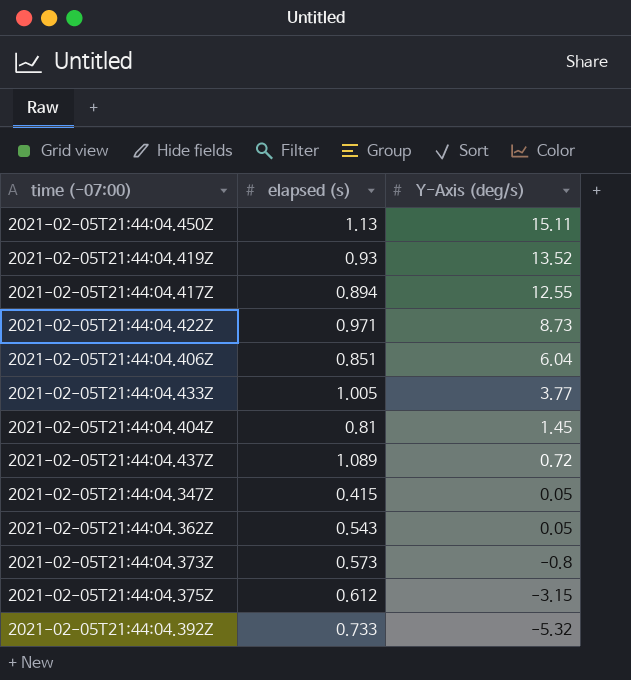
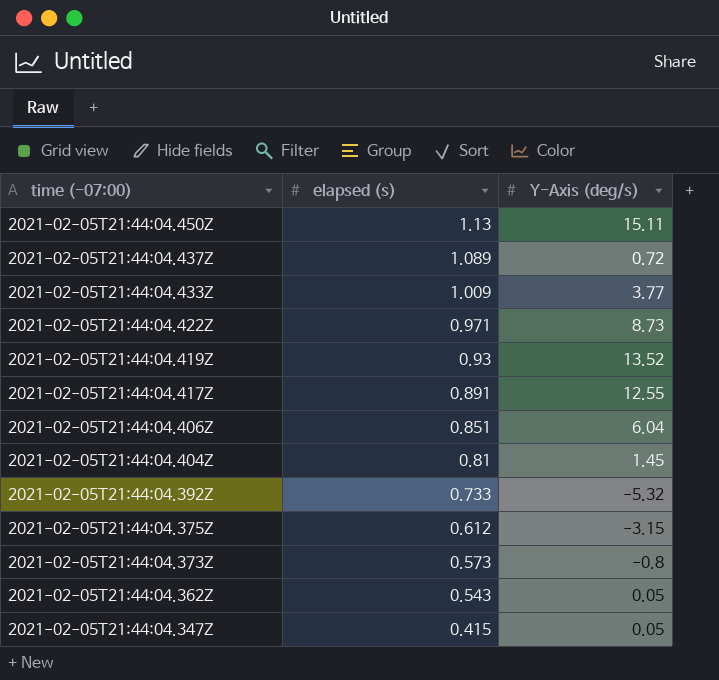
row order: Y-Axis (deg/s) descending -> time (-07:00) descending
2021-02-05T21:44:04.433Z | elapsed (s): 1.005 -> 1.009
2021-02-05T21:44:04.417Z | elapsed (s): 0.894 -> 0.891

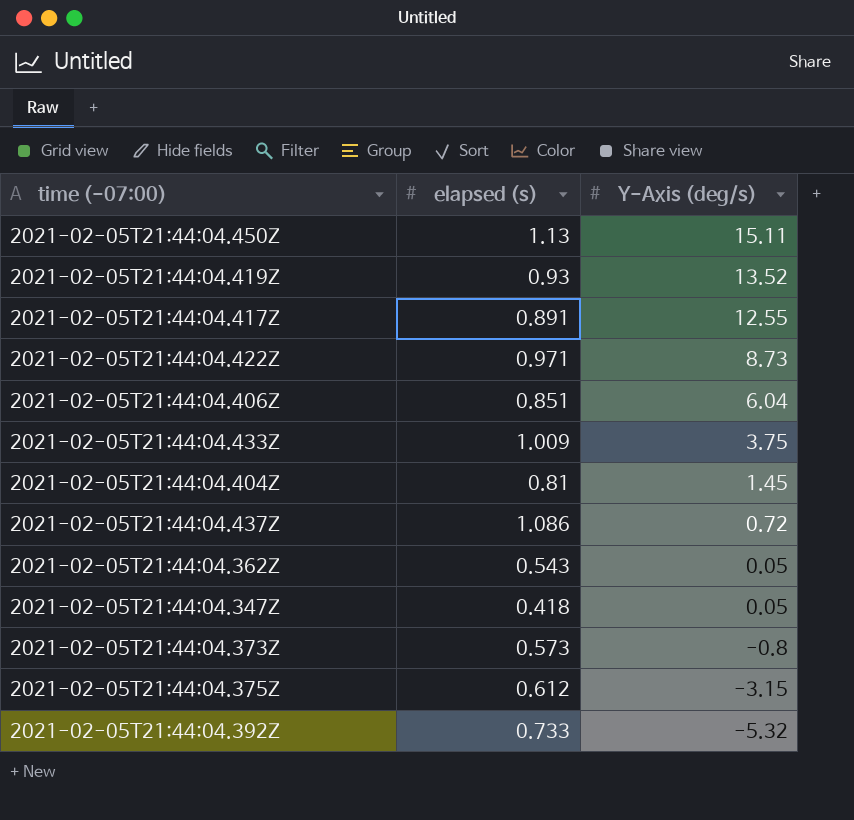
row order: time (-07:00) descending -> Y-Axis (deg/s) descending
2021-02-05T21:44:04.433Z | Y-Axis (deg/s): 3.77 -> 3.75
2021-02-05T21:44:04.437Z | elapsed (s): 1.089 -> 1.086
2021-02-05T21:44:04.347Z | elapsed (s): 0.415 -> 0.418

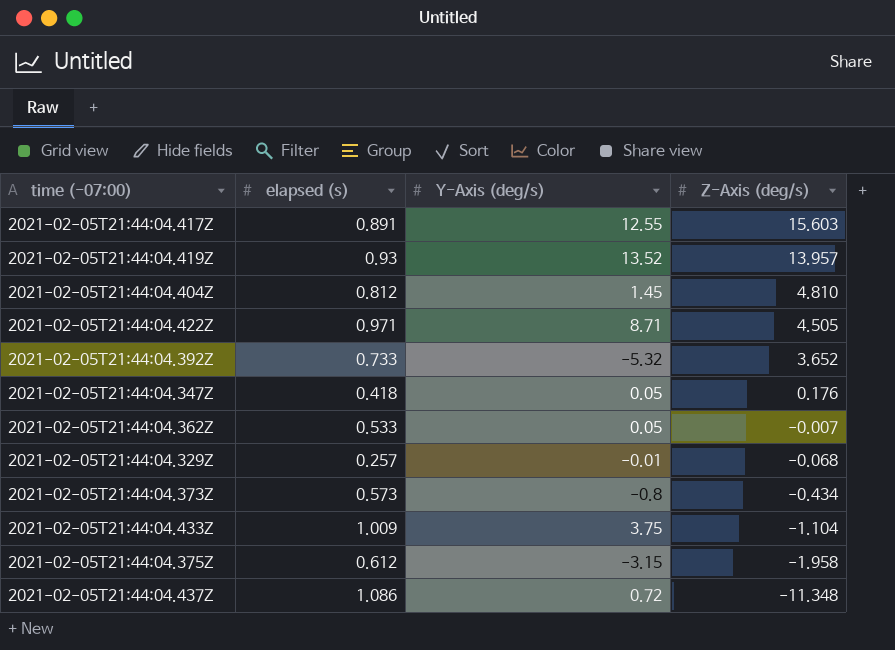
row order: Y-Axis (deg/s) descending -> Z-Axis (deg/s) descending
column Z-Axis (deg/s) | position: none -> 4
row 2021-02-05T21:44:04.450Z: 1.13 | 15.11 -> none
row 2021-02-05T21:44:04.406Z: 0.851 | 6.04 -> none
2021-02-05T21:44:04.404Z | elapsed (s): 0.81 -> 0.812
2021-02-05T21:44:04.422Z | Y-Axis (deg/s): 8.73 -> 8.71
2021-02-05T21:44:04.362Z | elapsed (s): 0.543 -> 0.533
row 2021-02-05T21:44:04.329Z: none -> 0.257 | -0.01 | -0.068

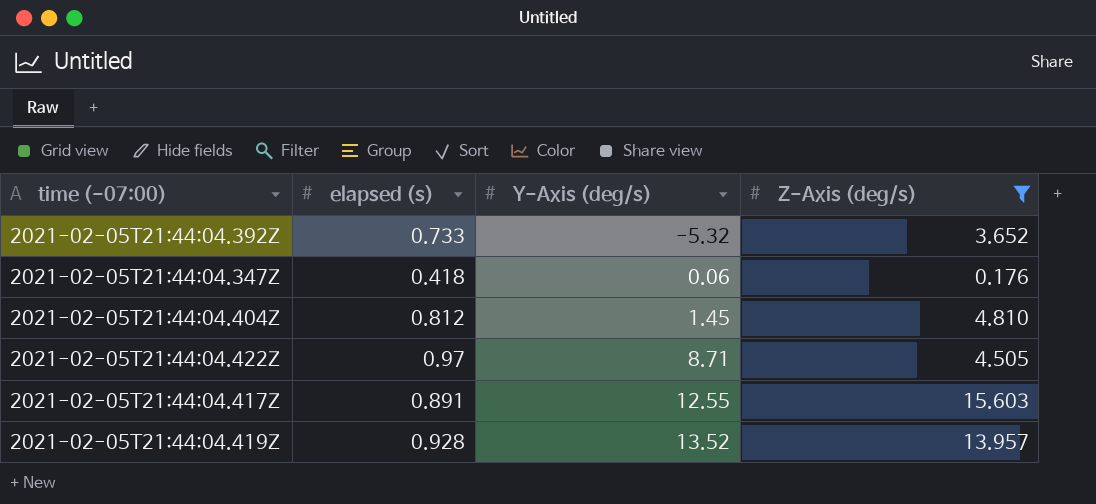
filter: none -> Z-Axis (deg/s) >= 0.176
row order: Z-Axis (deg/s) descending -> Y-Axis (deg/s) ascending
2021-02-05T21:44:04.347Z | Y-Axis (deg/s): 0.05 -> 0.06
2021-02-05T21:44:04.422Z | elapsed (s): 0.971 -> 0.97
2021-02-05T21:44:04.419Z | elapsed (s): 0.93 -> 0.928

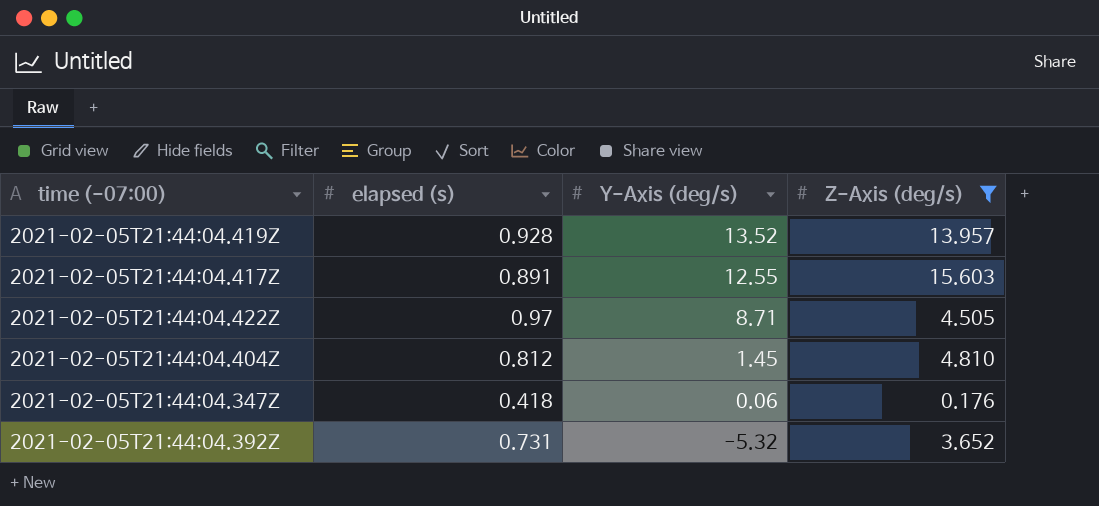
row order: Y-Axis (deg/s) ascending -> Y-Axis (deg/s) descending
2021-02-05T21:44:04.392Z | elapsed (s): 0.733 -> 0.731

